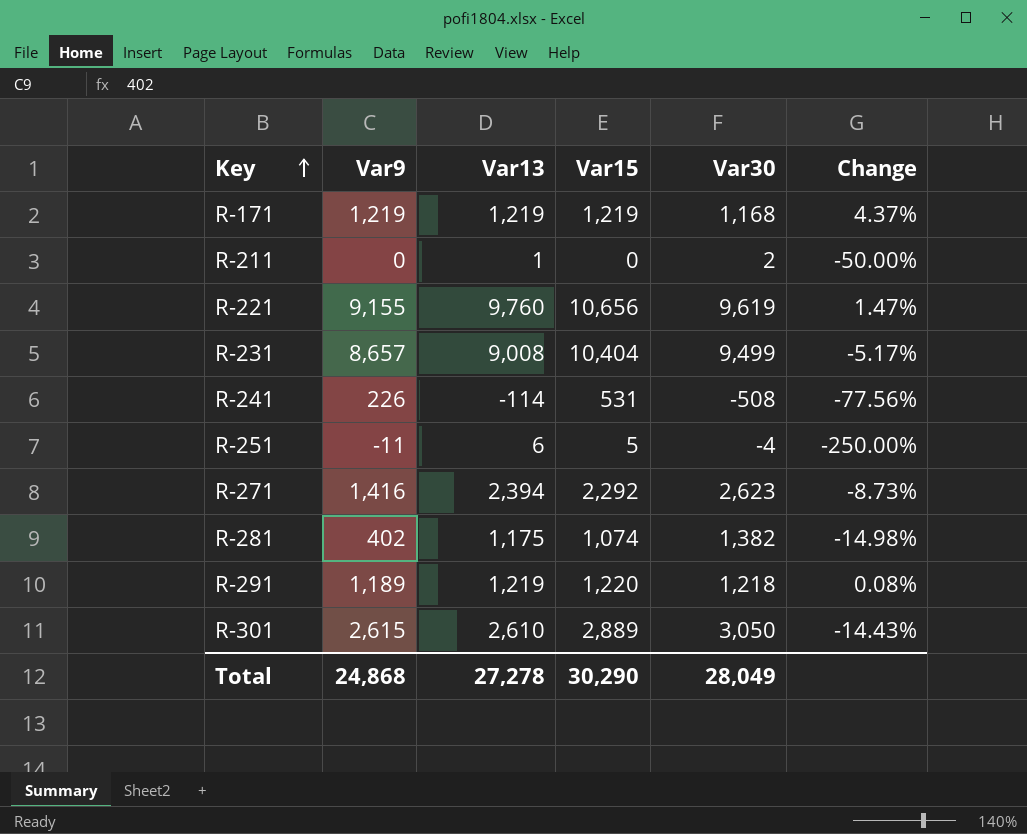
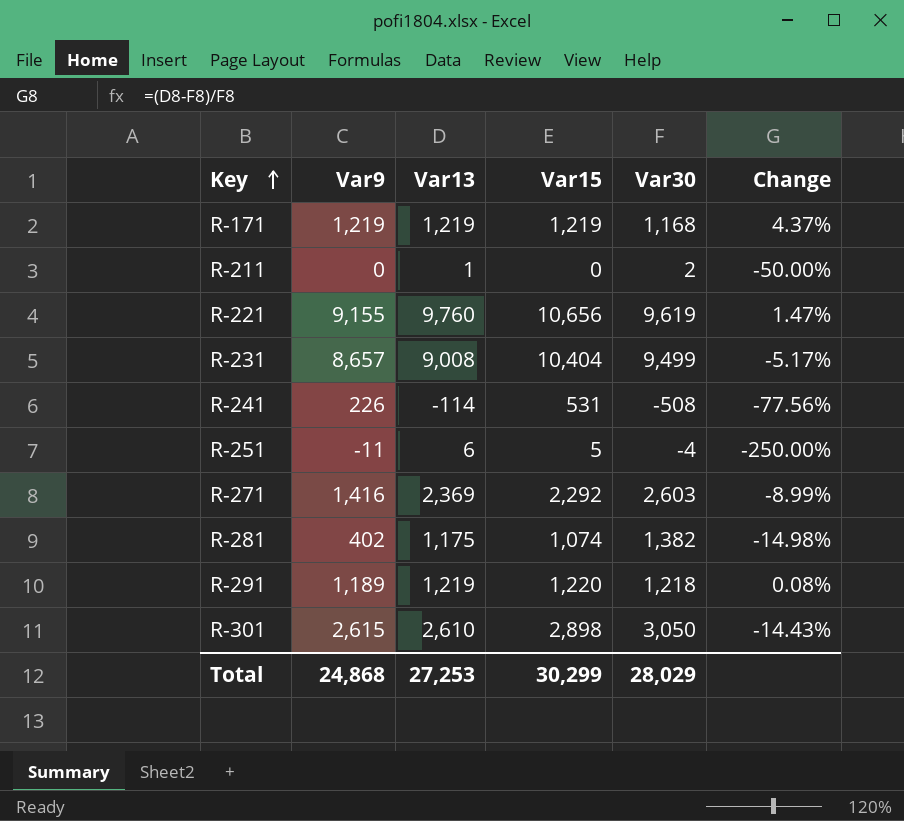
R-271 | Var13: 2,394 -> 2,369
R-271 | Var30: 2,623 -> 2,603
R-271 | Change: -8.73% -> -8.99%
R-301 | Var15: 2,889 -> 2,898
Total | Var13: 27,278 -> 27,253
Total | Var15: 30,290 -> 30,299
Total | Var30: 28,049 -> 28,029

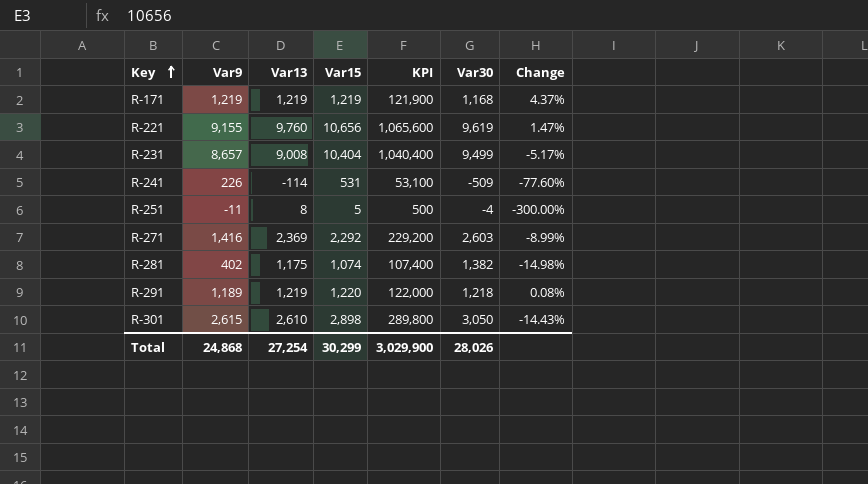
column KPI | formula: none -> [Var15] * 100
row R-211: 0 | 1 | 0 | 2 | -50.00% -> none
R-241 | Var30: -508 -> -509
R-241 | Change: -77.56% -> -77.60%
R-251 | Var13: 6 -> 8
R-251 | Change: -250.00% -> -300.00%
Total | Var13: 27,253 -> 27,254
Total | Var30: 28,029 -> 28,026

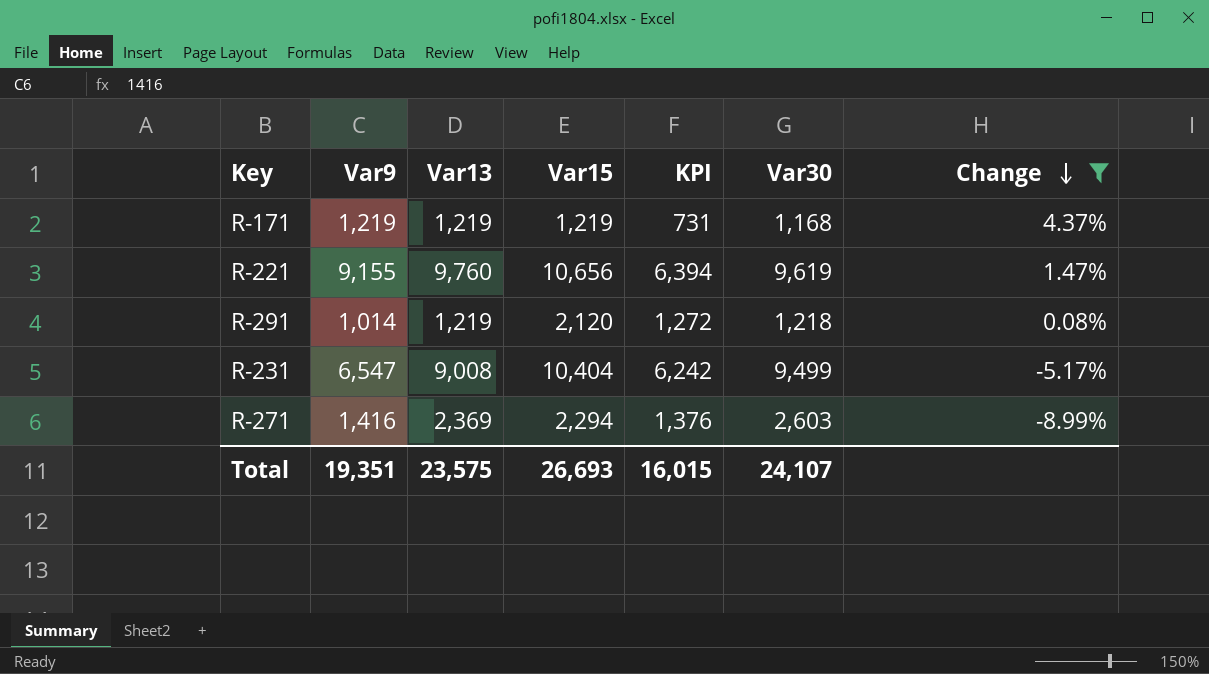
filter: none -> Change >= -8.99%
row order: Key ascending -> Change descending
column KPI | formula: [Var15] * 100 -> [Var15] * 0.6
R-291 | Var9: 1,189 -> 1,014
R-291 | Var15: 1,220 -> 2,120
R-231 | Var9: 8,657 -> 6,547
R-271 | Var15: 2,292 -> 2,294
Total | Var9: 24,868 -> 19,351
Total | Var13: 27,254 -> 23,575
Total | Var15: 30,299 -> 26,693
Total | KPI: 3,029,900 -> 16,015
Total | Var30: 28,026 -> 24,107

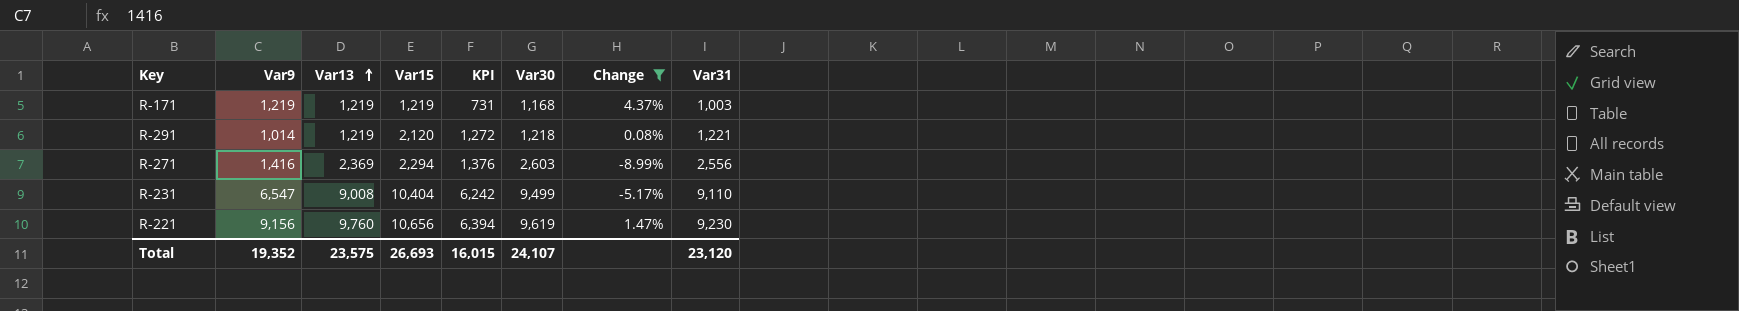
row order: Change descending -> Var13 ascending
column Var31 | position: none -> 8
R-221 | Var9: 9,155 -> 9,156
Total | Var9: 19,351 -> 19,352

